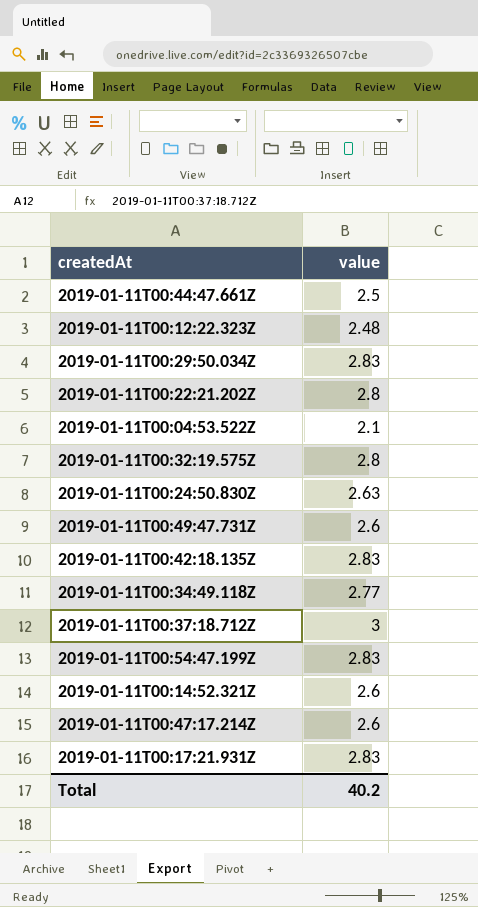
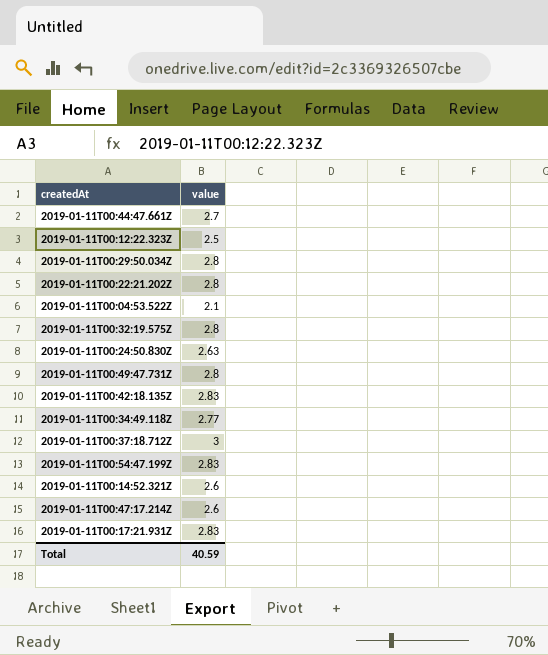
2019-01-11T00:44:47.661Z | value: 2.5 -> 2.7
2019-01-11T00:12:22.323Z | value: 2.48 -> 2.5
2019-01-11T00:29:50.034Z | value: 2.83 -> 2.8
2019-01-11T00:49:47.731Z | value: 2.6 -> 2.8
Total | value: 40.2 -> 40.59

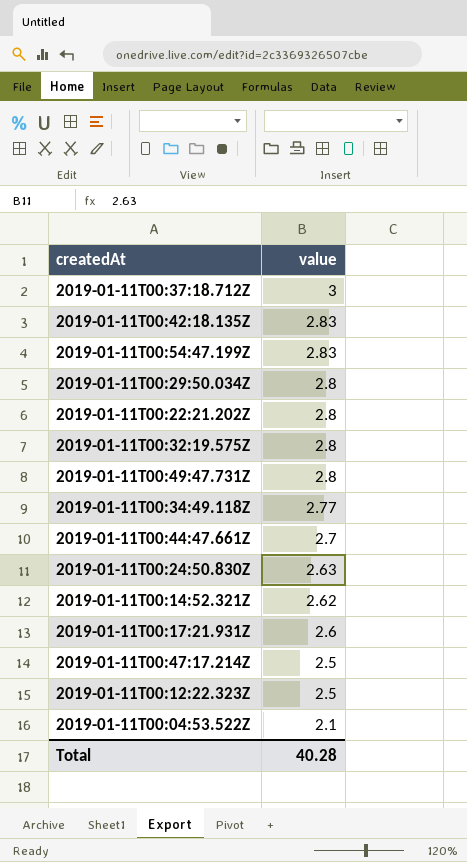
row order: none -> value descending
2019-01-11T00:14:52.321Z | value: 2.6 -> 2.62
2019-01-11T00:17:21.931Z | value: 2.83 -> 2.6
2019-01-11T00:47:17.214Z | value: 2.6 -> 2.5
Total | value: 40.59 -> 40.28

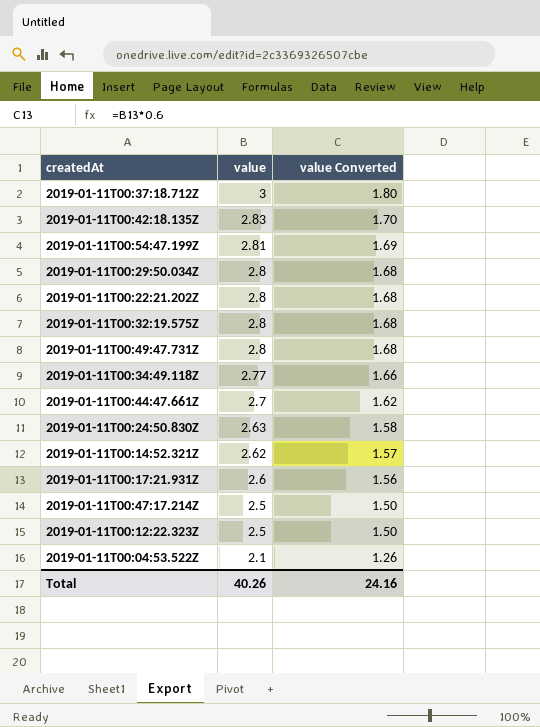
column value Converted | formula: none -> [value] * 0.6
2019-01-11T00:54:47.199Z | value: 2.83 -> 2.81
Total | value: 40.28 -> 40.26

